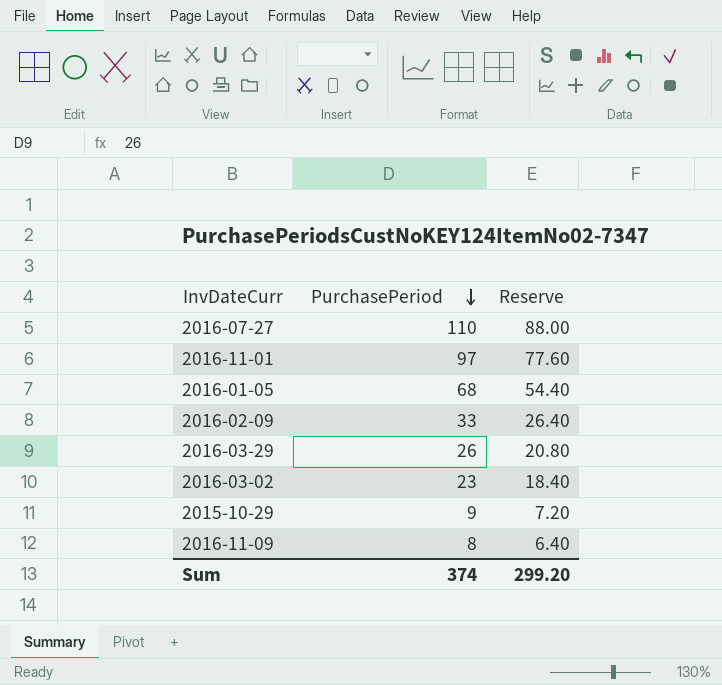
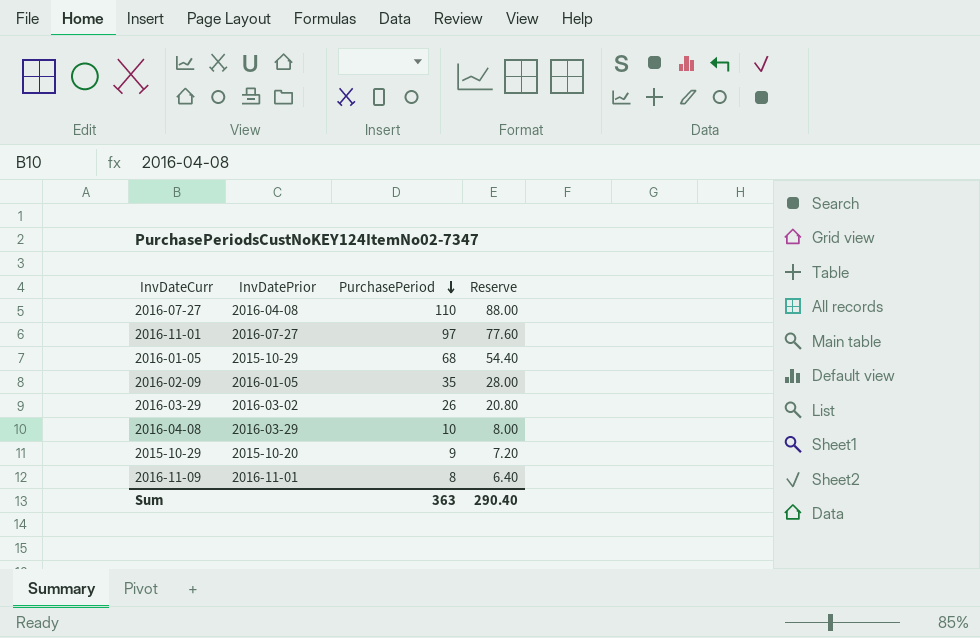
column InvDatePrior | position: none -> 2
row 2016-03-02: 23 | 18.40 -> none
2016-02-09 | PurchasePeriod: 33 -> 35
2016-02-09 | Reserve: 26.40 -> 28.00
row 2016-04-08: none -> 2016-03-29 | 10 | 8.00
Sum | PurchasePeriod: 374 -> 363
Sum | Reserve: 299.20 -> 290.40

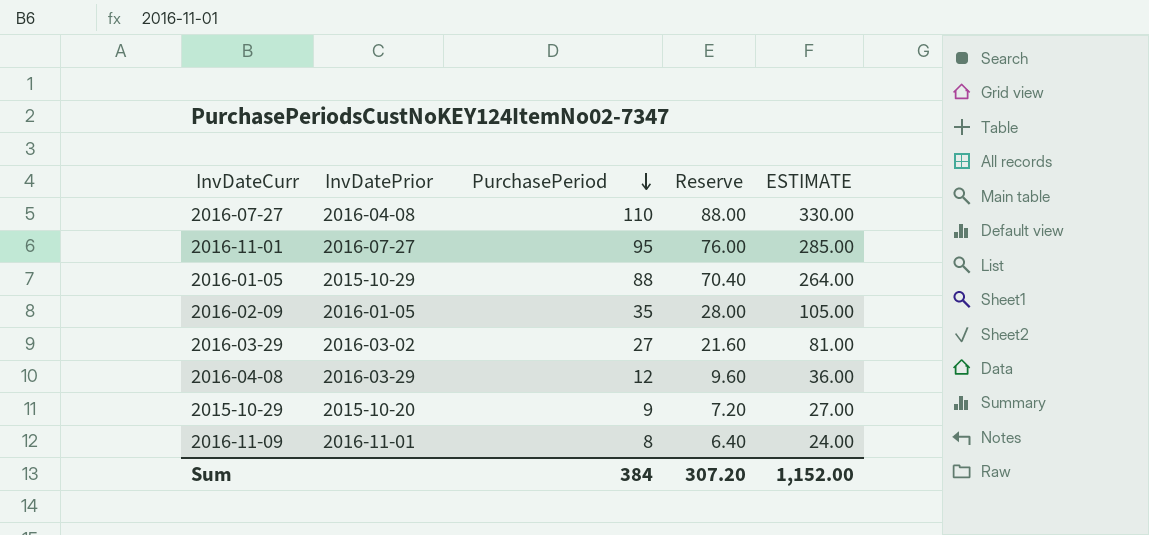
column ESTIMATE | formula: none -> [PurchasePeriod] * 3
2016-11-01 | PurchasePeriod: 97 -> 95
2016-11-01 | Reserve: 77.60 -> 76.00
2016-01-05 | PurchasePeriod: 68 -> 88
2016-01-05 | Reserve: 54.40 -> 70.40
2016-03-29 | PurchasePeriod: 26 -> 27
2016-03-29 | Reserve: 20.80 -> 21.60
2016-04-08 | PurchasePeriod: 10 -> 12
2016-04-08 | Reserve: 8.00 -> 9.60
Sum | PurchasePeriod: 363 -> 384
Sum | Reserve: 290.40 -> 307.20

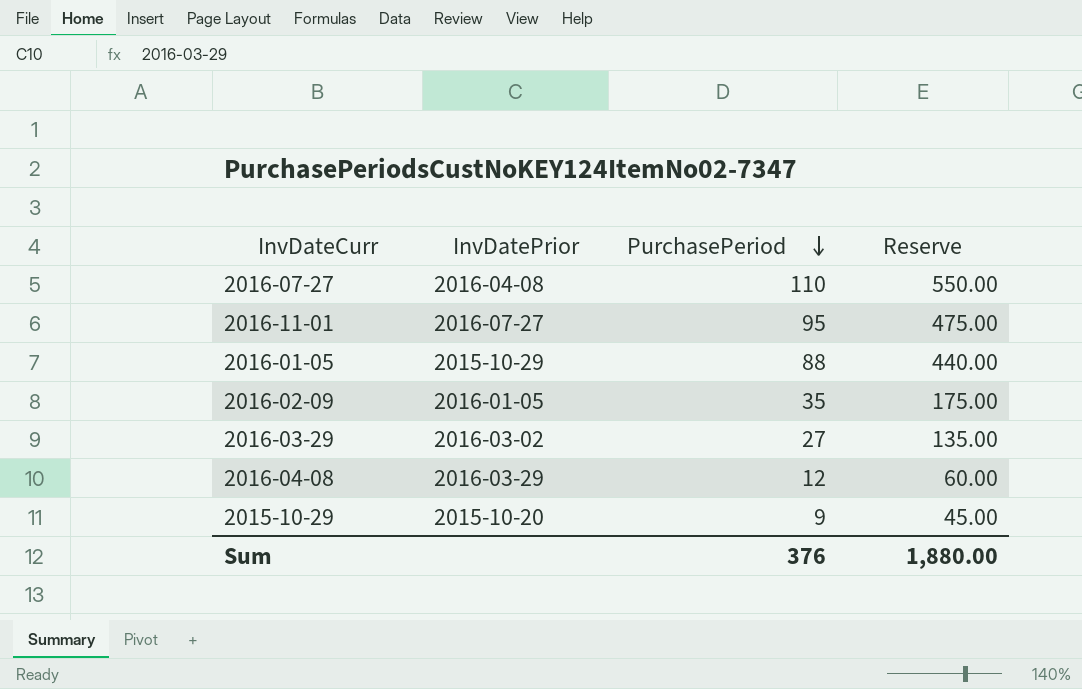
column ESTIMATE | formula: [PurchasePeriod] * 3 -> none
column Reserve | formula: [PurchasePeriod] * 0.8 -> [PurchasePeriod] * 5
row 2016-11-09: 2016-11-01 | 8 | 6.40 | 24.00 -> none
Sum | PurchasePeriod: 384 -> 376
Sum | Reserve: 307.20 -> 1,880.00

